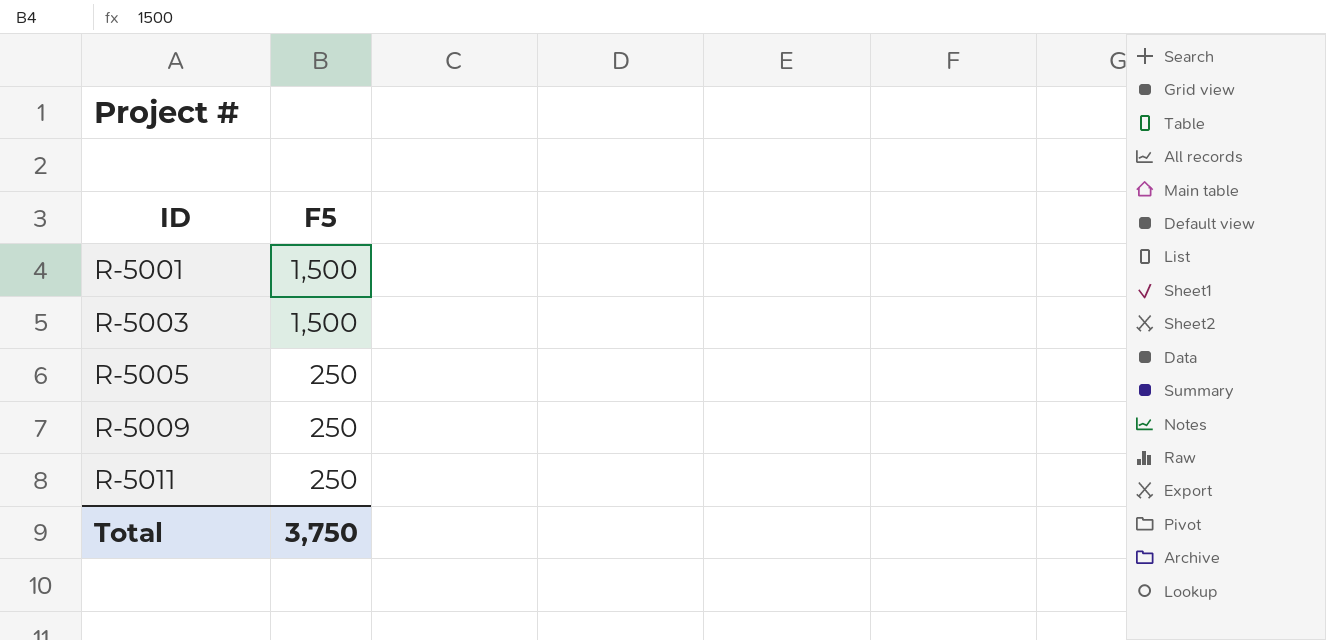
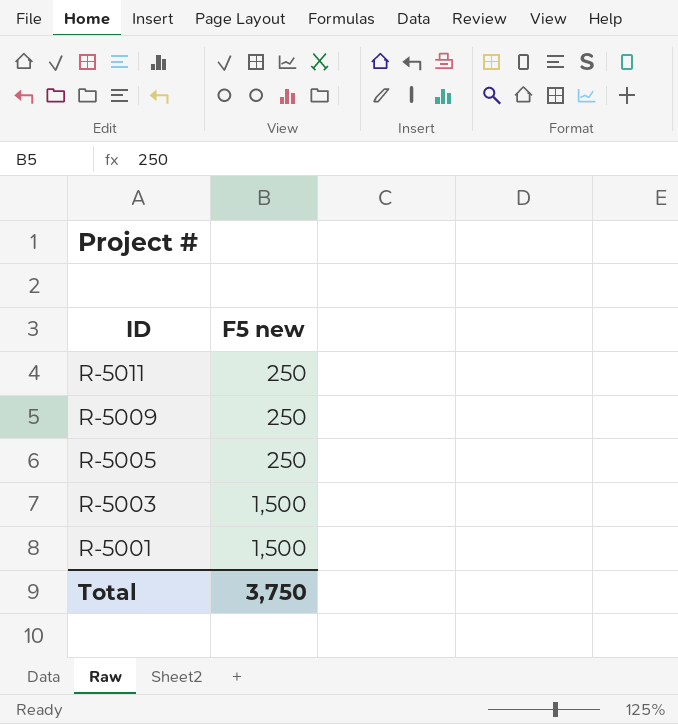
row order: ID ascending -> ID descending
column name: F5 -> F5 new

